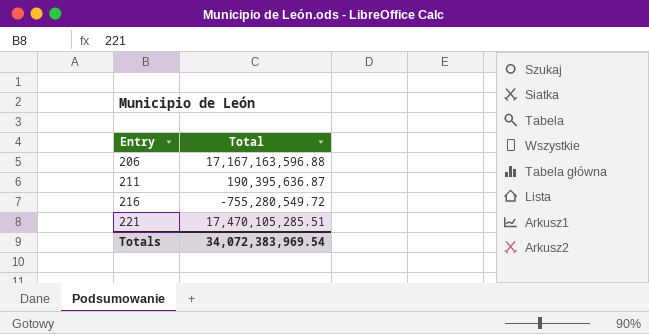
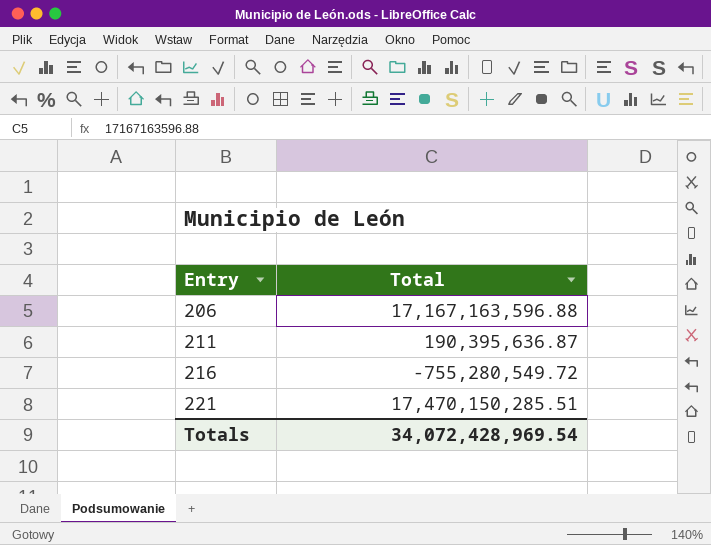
221 | Total: 17,470,105,285.51 -> 17,470,150,285.51
Totals | Total: 34,072,383,969.54 -> 34,072,428,969.54

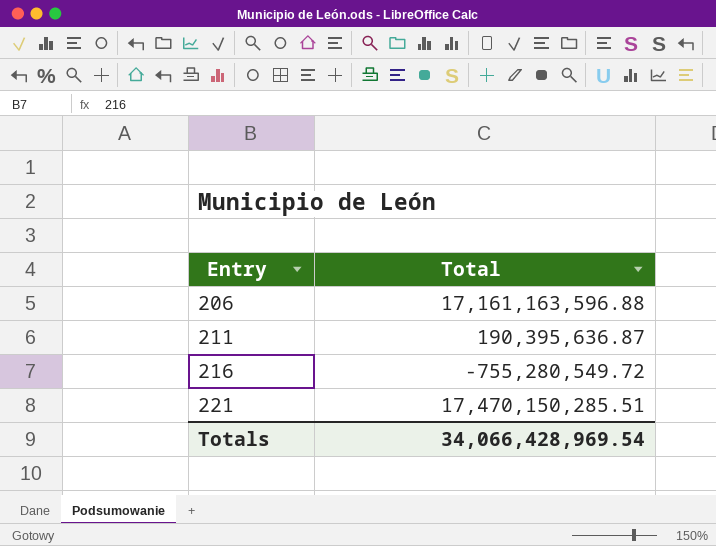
206 | Total: 17,167,163,596.88 -> 17,161,163,596.88
Totals | Total: 34,072,428,969.54 -> 34,066,428,969.54

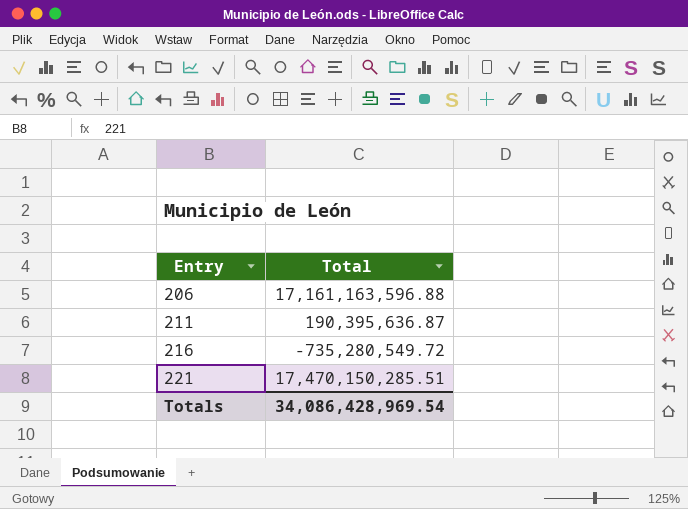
216 | Total: -755,280,549.72 -> -735,280,549.72
Totals | Total: 34,066,428,969.54 -> 34,086,428,969.54

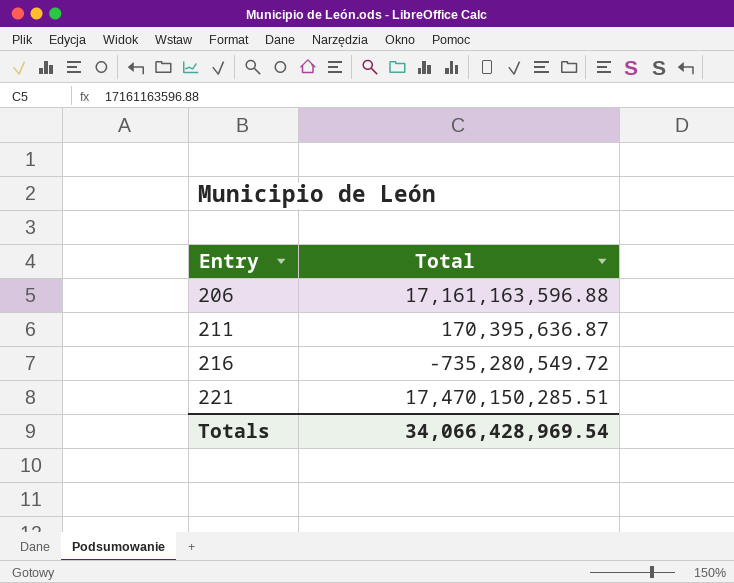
211 | Total: 190,395,636.87 -> 170,395,636.87
Totals | Total: 34,086,428,969.54 -> 34,066,428,969.54

